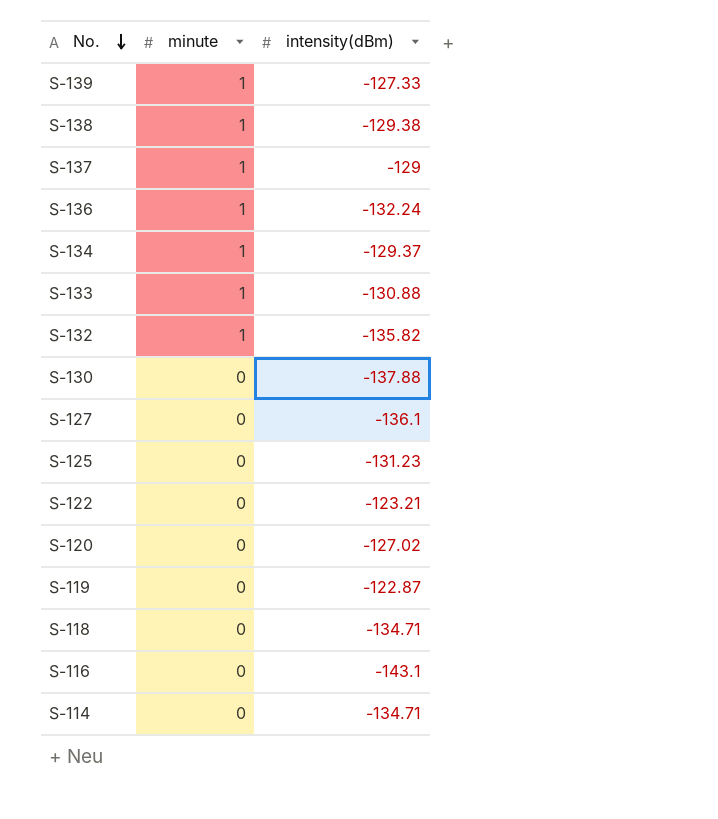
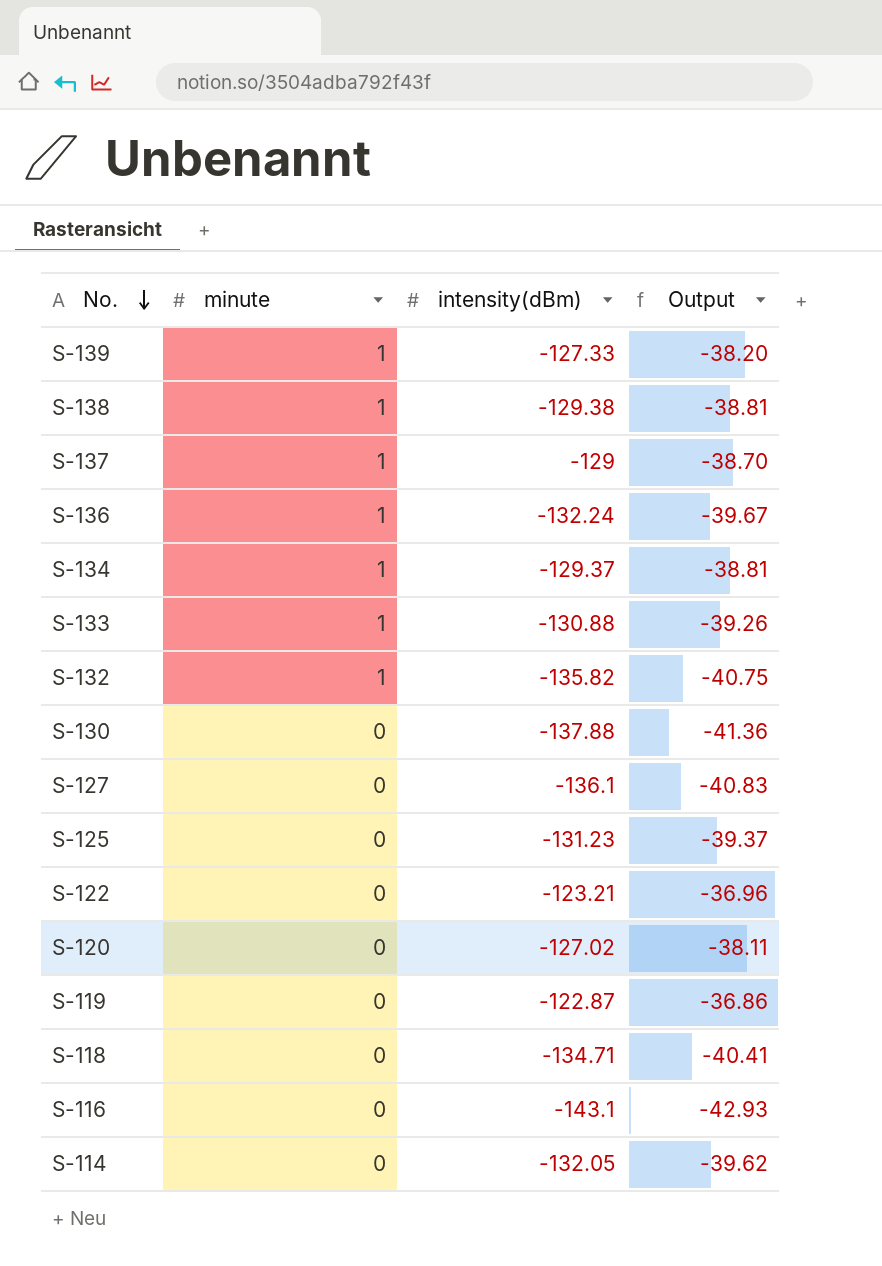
column Output | formula: none -> [intensity(dBm)] * 0.3
S-114 | intensity(dBm): -134.71 -> -132.05

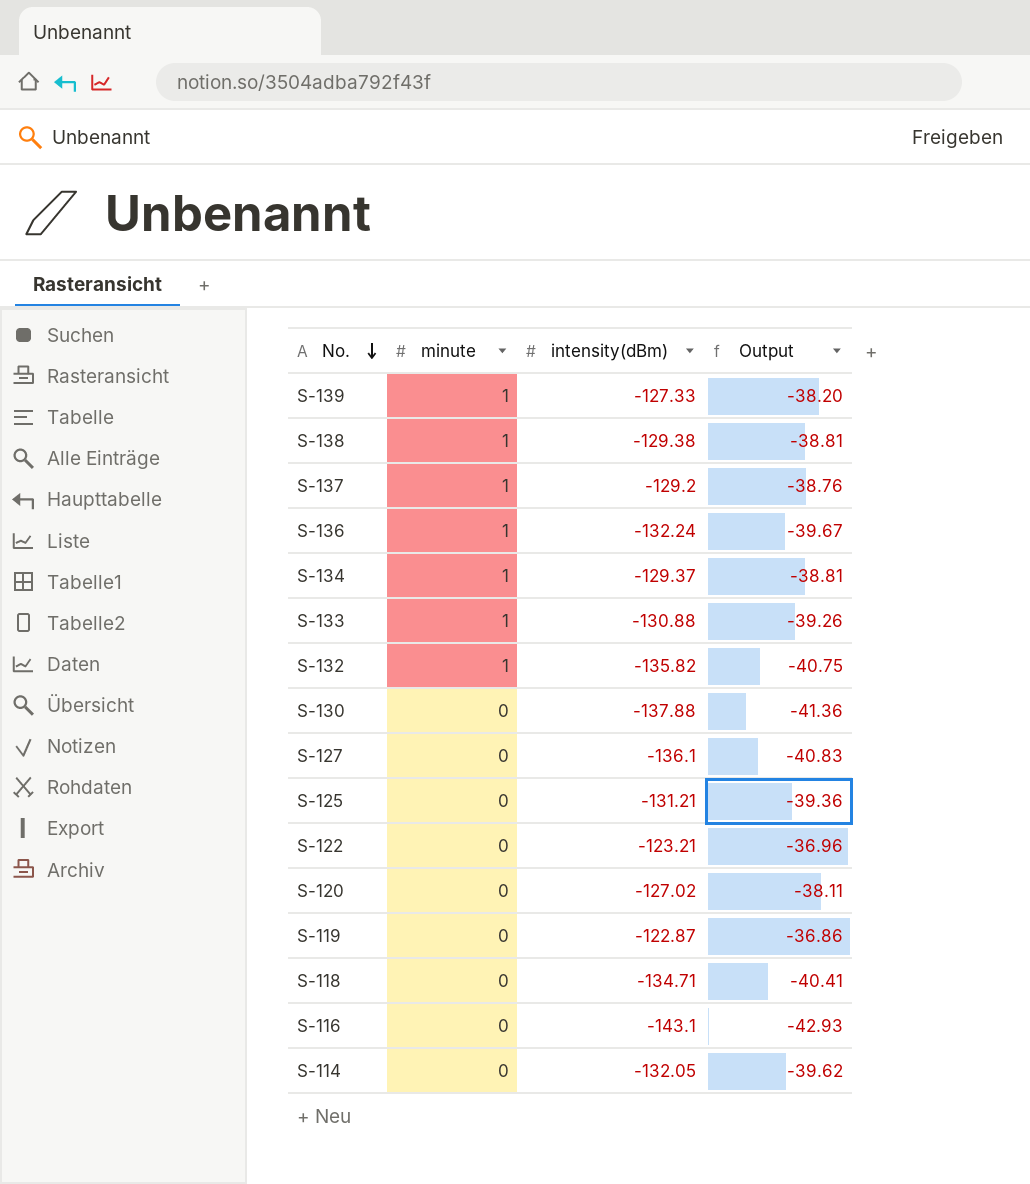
S-137 | intensity(dBm): -129 -> -129.2
S-137 | Output: -38.70 -> -38.76
S-125 | intensity(dBm): -131.23 -> -131.21
S-125 | Output: -39.37 -> -39.36

